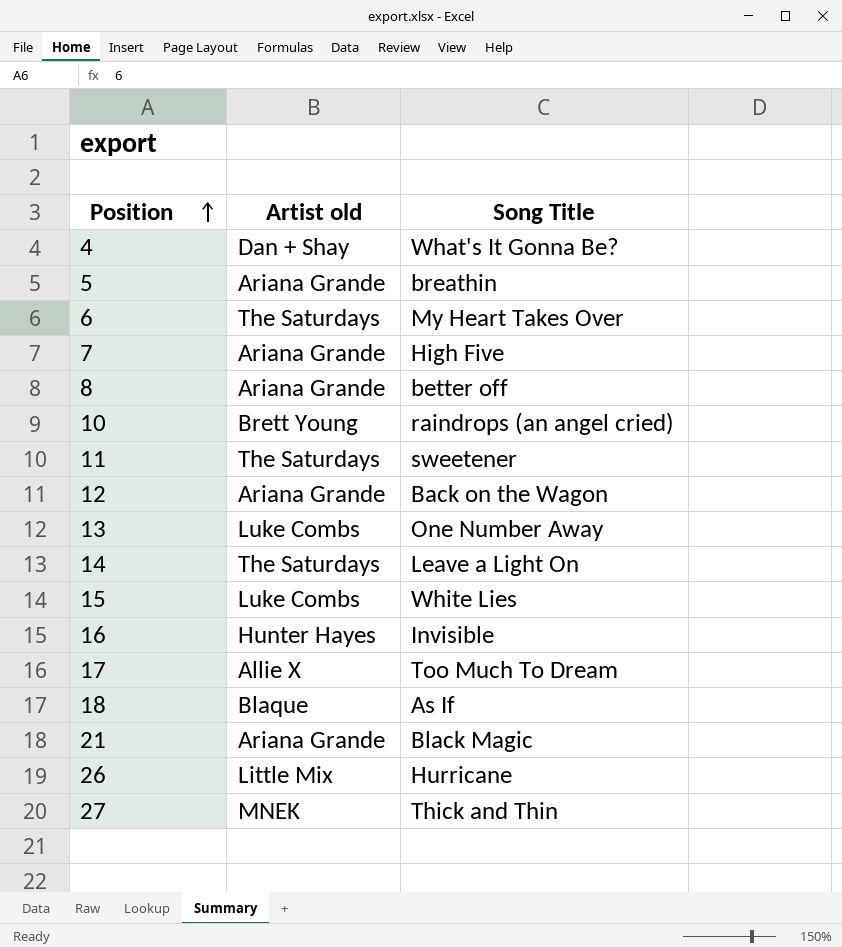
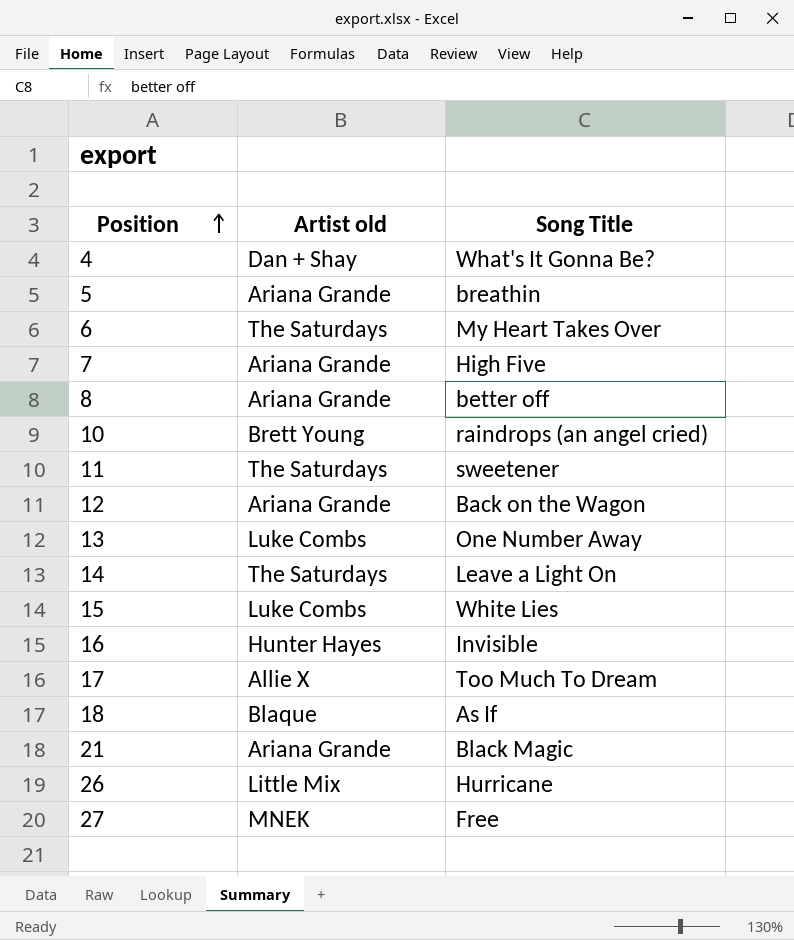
27 | Song Title: Thick and Thin -> Free

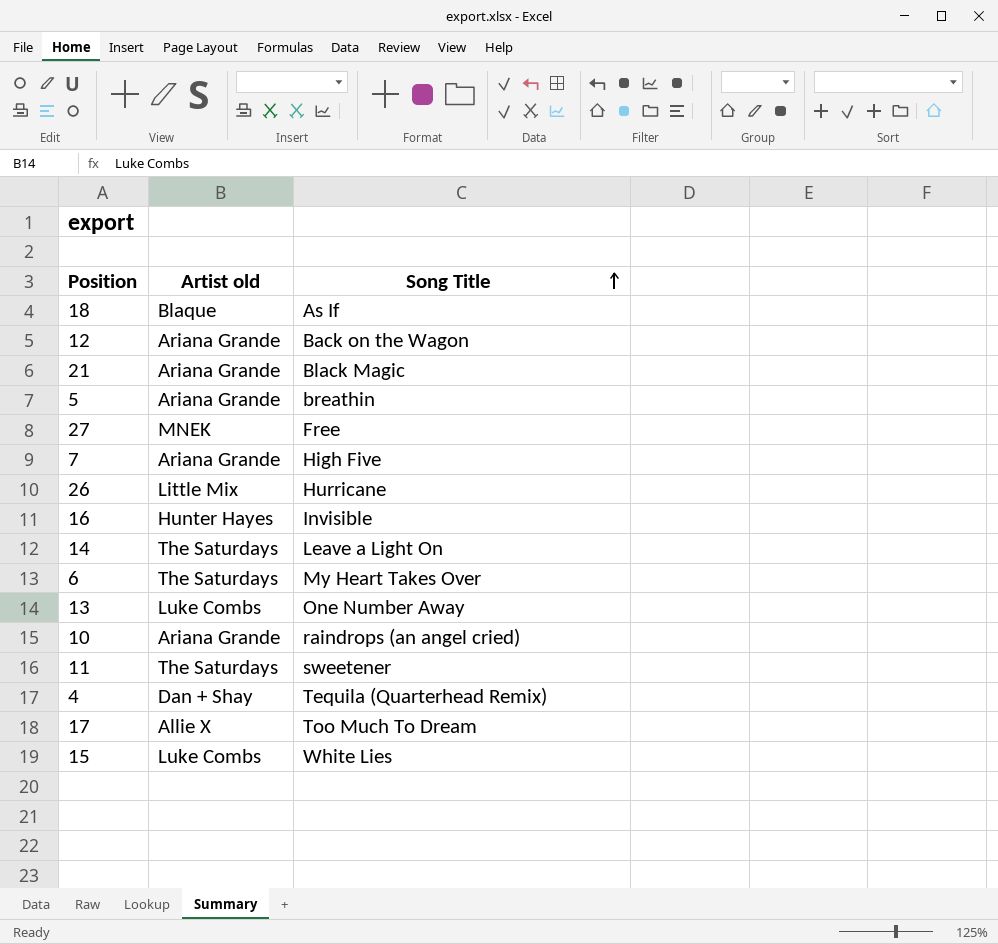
row order: Position ascending -> Song Title ascending
row 8: Ariana Grande | better off -> none
10 | Artist old: Brett Young -> Ariana Grande
4 | Song Title: What's It Gonna Be? -> Tequila (Quarterhead Remix)

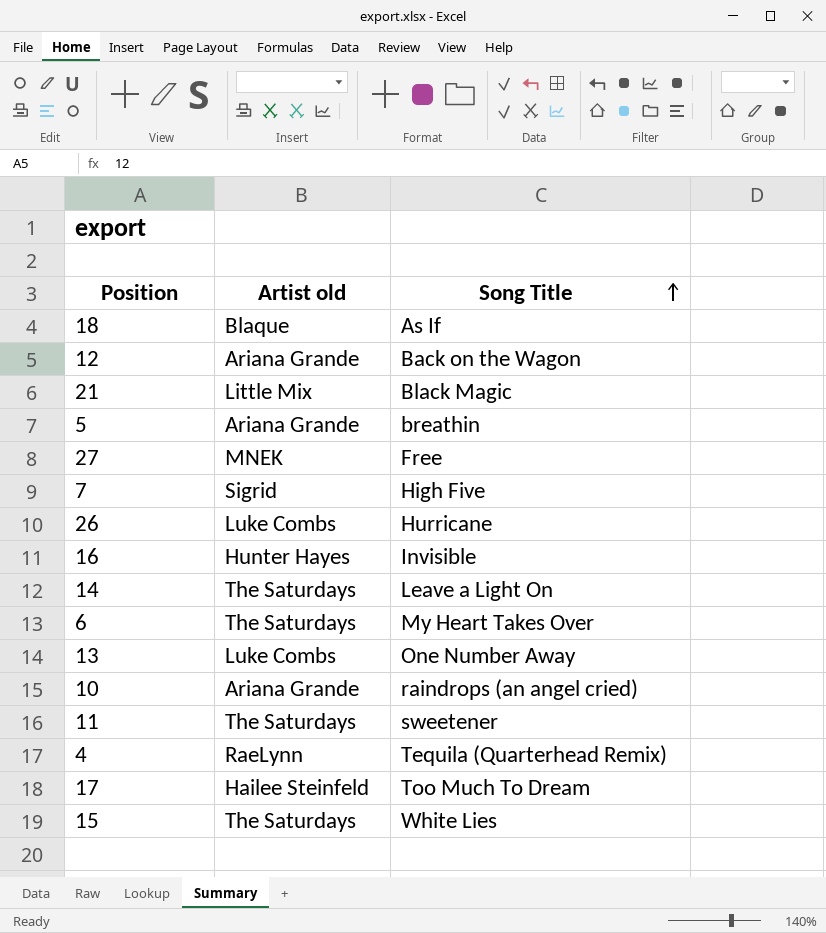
21 | Artist old: Ariana Grande -> Little Mix
7 | Artist old: Ariana Grande -> Sigrid
26 | Artist old: Little Mix -> Luke Combs
4 | Artist old: Dan + Shay -> RaeLynn
17 | Artist old: Allie X -> Hailee Steinfeld
15 | Artist old: Luke Combs -> The Saturdays

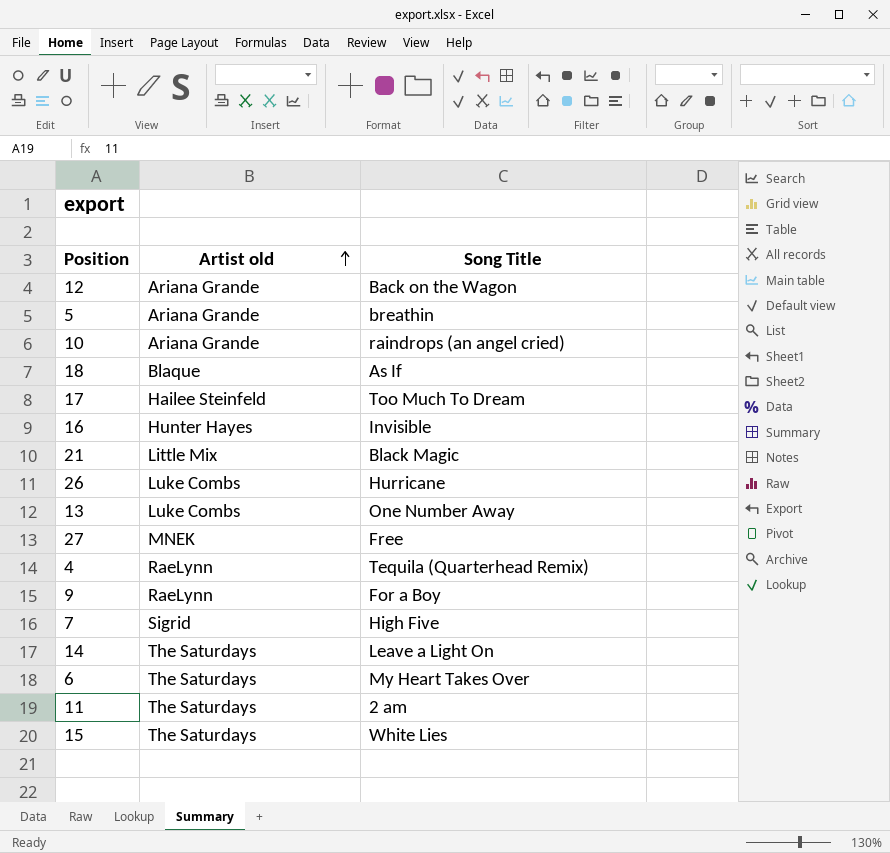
row order: Song Title ascending -> Artist old ascending
row 9: none -> RaeLynn | For a Boy
11 | Song Title: sweetener -> 2 am

